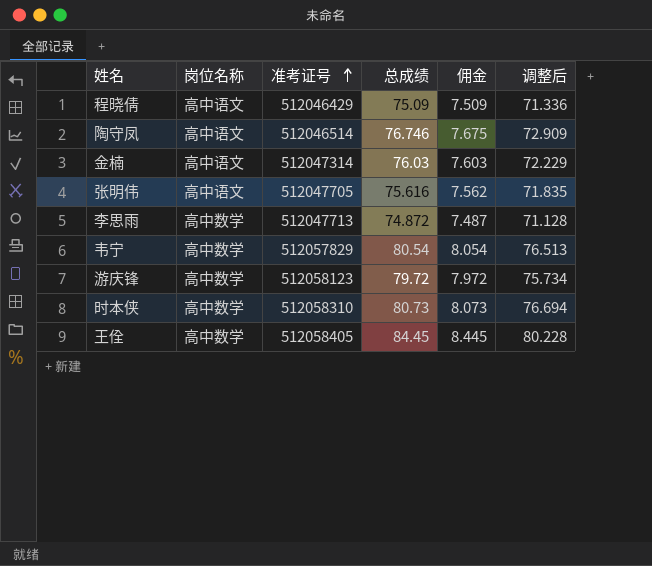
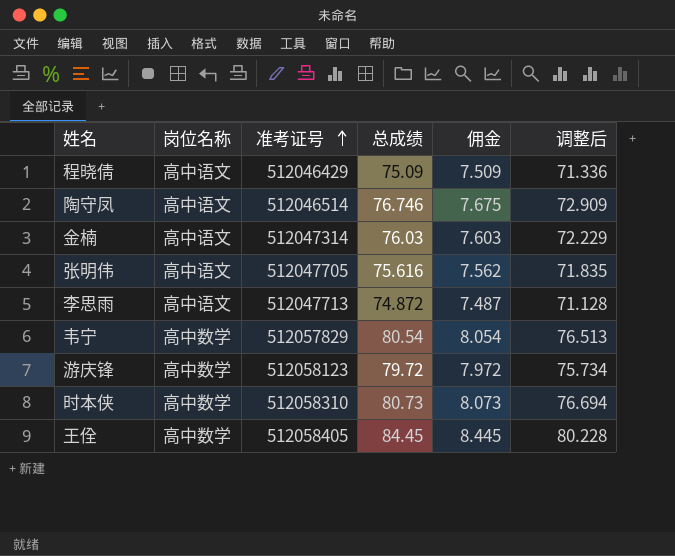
李思雨 | 岗位名称: 高中数学 -> 高中语文

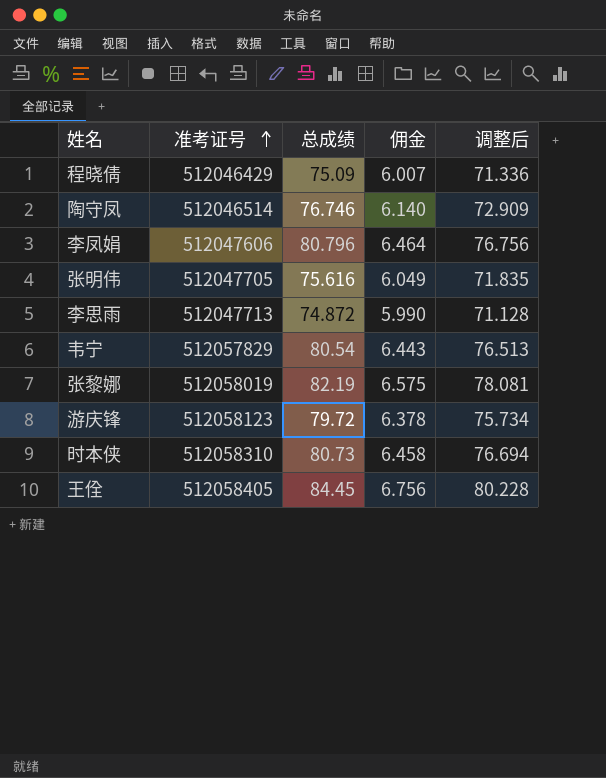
column 岗位名称 | position: 2 -> none
column 佣金 | formula: [总成绩] * 0.1 -> [总成绩] * 0.08
row 金楠: 高中语文 | 512047314 | 76.03 | 7.603 | 72.229 -> none
row 李凤娟: none -> 512047606 | 80.796 | 6.464 | 76.756
row 张黎娜: none -> 512058019 | 82.19 | 6.575 | 78.081

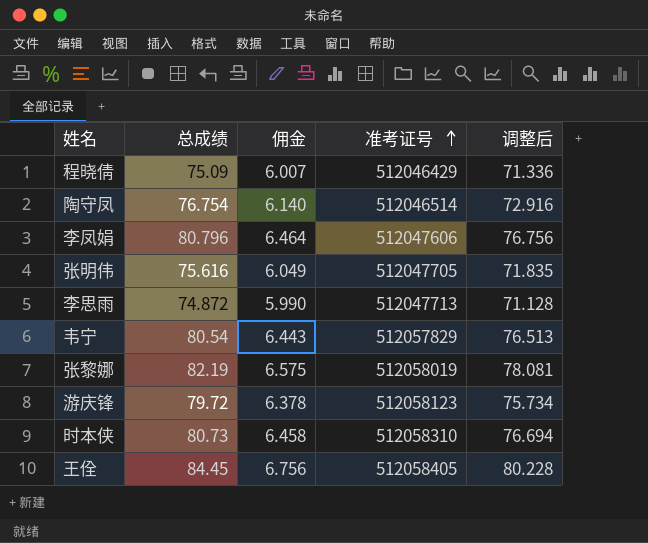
column 准考证号 | position: 2 -> 4
陶守凤 | 总成绩: 76.746 -> 76.754
陶守凤 | 调整后: 72.909 -> 72.916

